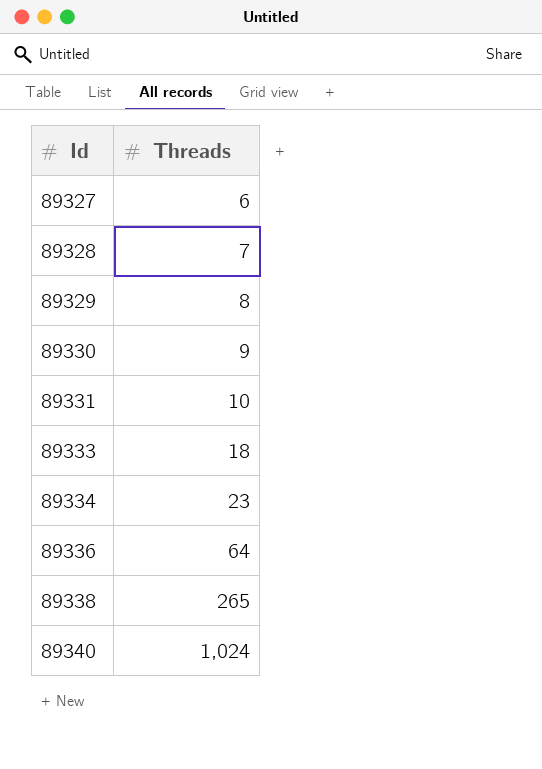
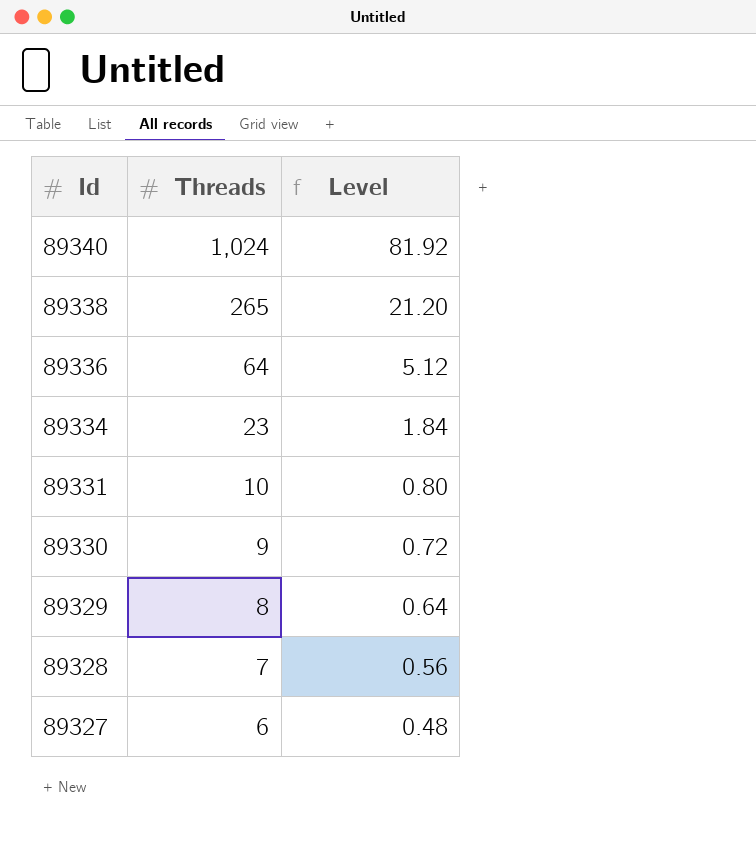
row order: Id ascending -> Id descending
column Level | formula: none -> [Threads] * 0.08
row 89333: 18 -> none

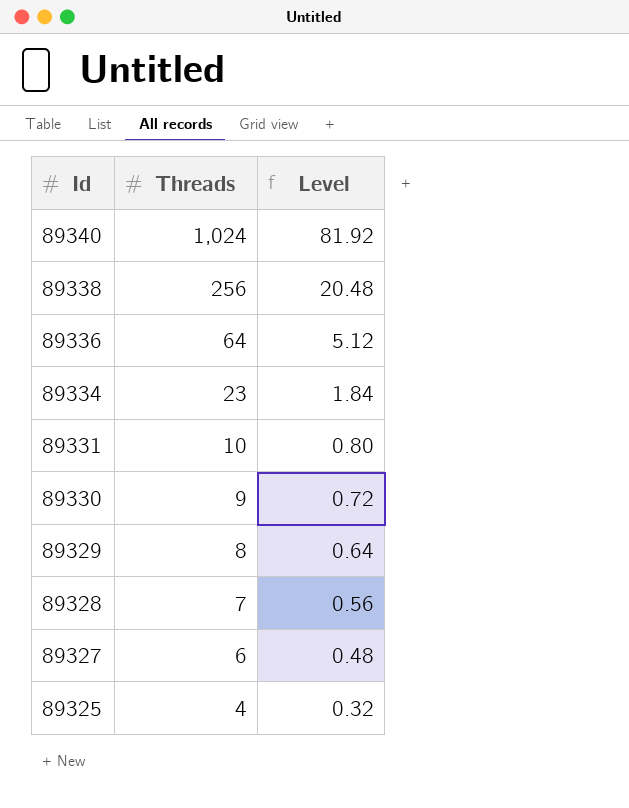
89338 | Threads: 265 -> 256
89338 | Level: 21.20 -> 20.48
row 89325: none -> 4 | 0.32

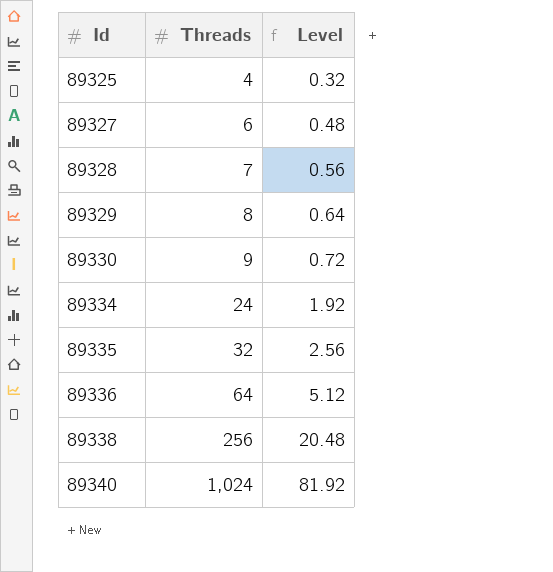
row order: Id descending -> Id ascending
row 89331: 10 | 0.80 -> none
89334 | Threads: 23 -> 24
89334 | Level: 1.84 -> 1.92
row 89335: none -> 32 | 2.56

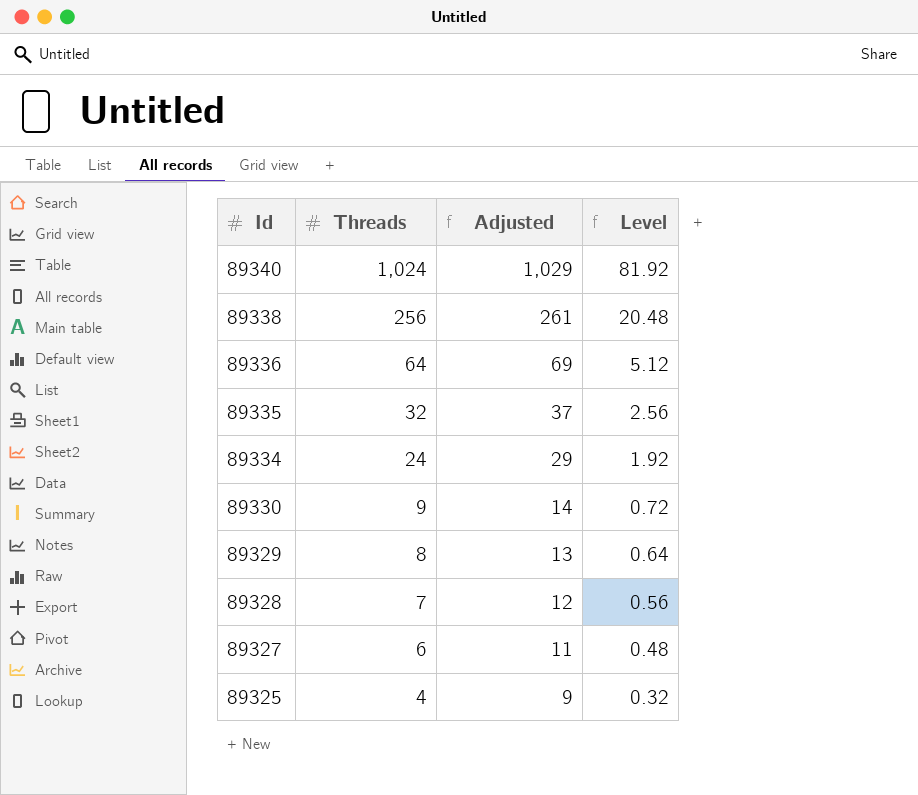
row order: Id ascending -> Id descending
column Adjusted | formula: none -> [Threads] + 5

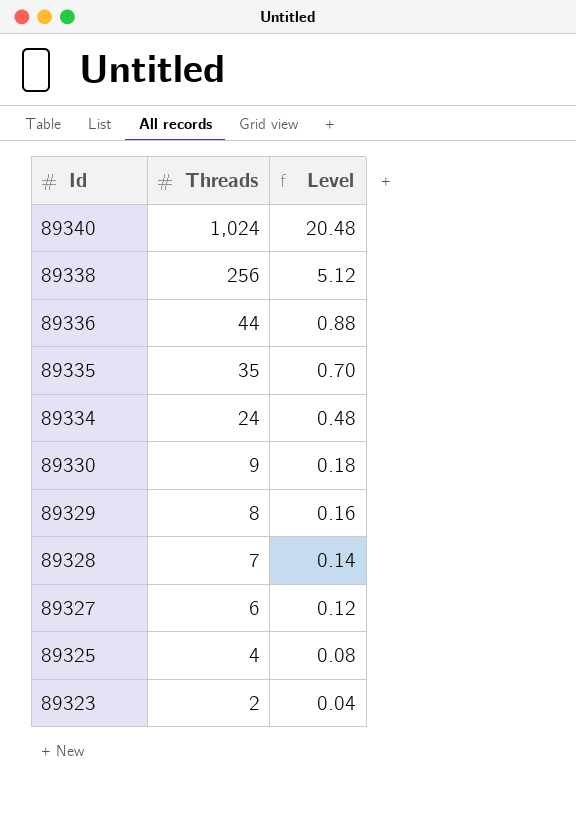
column Adjusted | formula: [Threads] + 5 -> none
column Level | formula: [Threads] * 0.08 -> [Threads] * 0.02
89336 | Threads: 64 -> 44
89335 | Threads: 32 -> 35
row 89323: none -> 2 | 0.04

